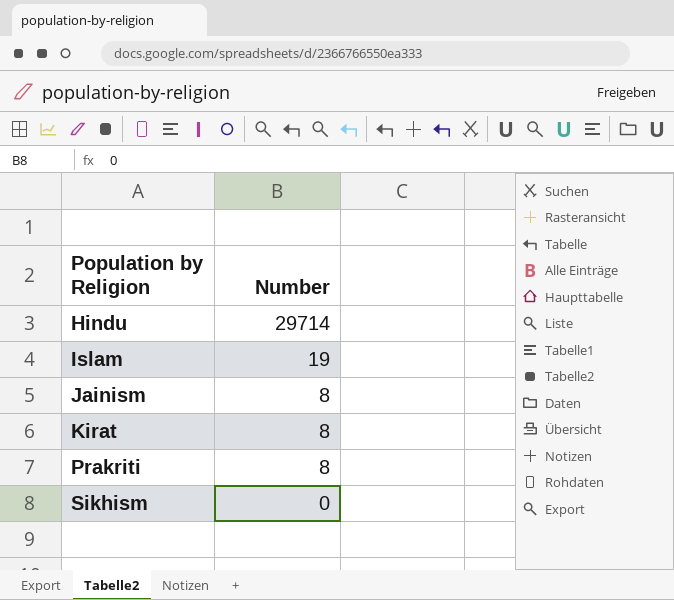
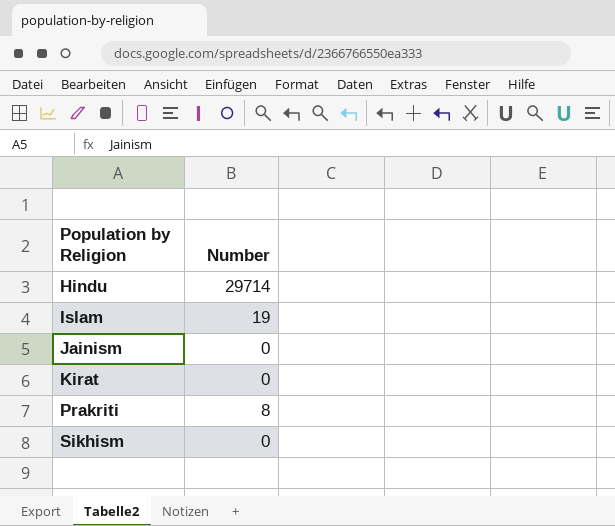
Jainism | Number: 8 -> 0
Kirat | Number: 8 -> 0

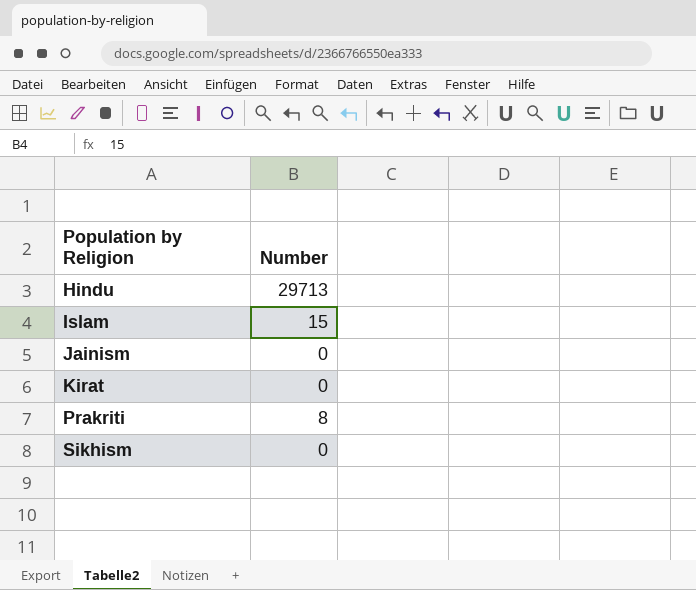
Hindu | Number: 29714 -> 29713
Islam | Number: 19 -> 15

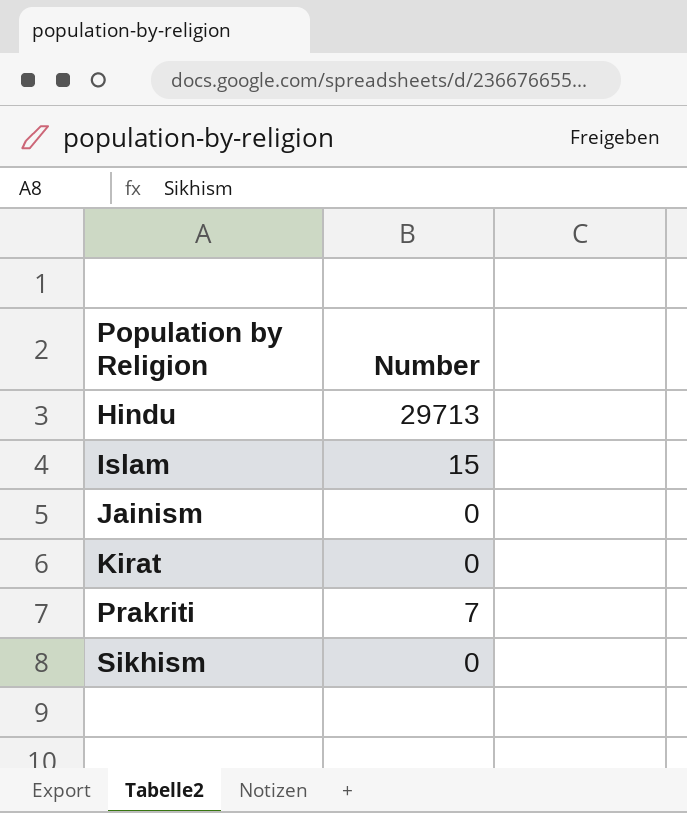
Prakriti | Number: 8 -> 7

